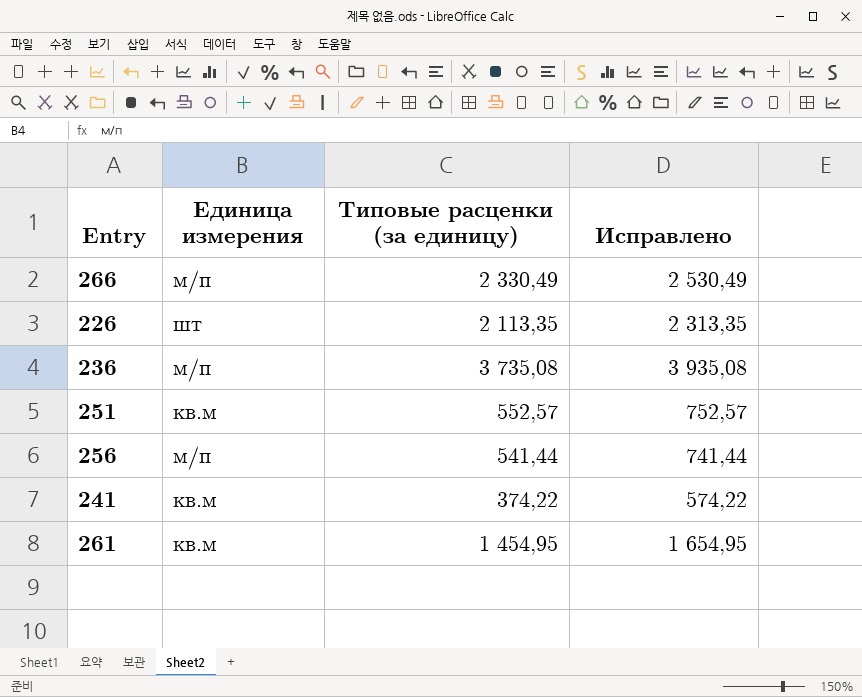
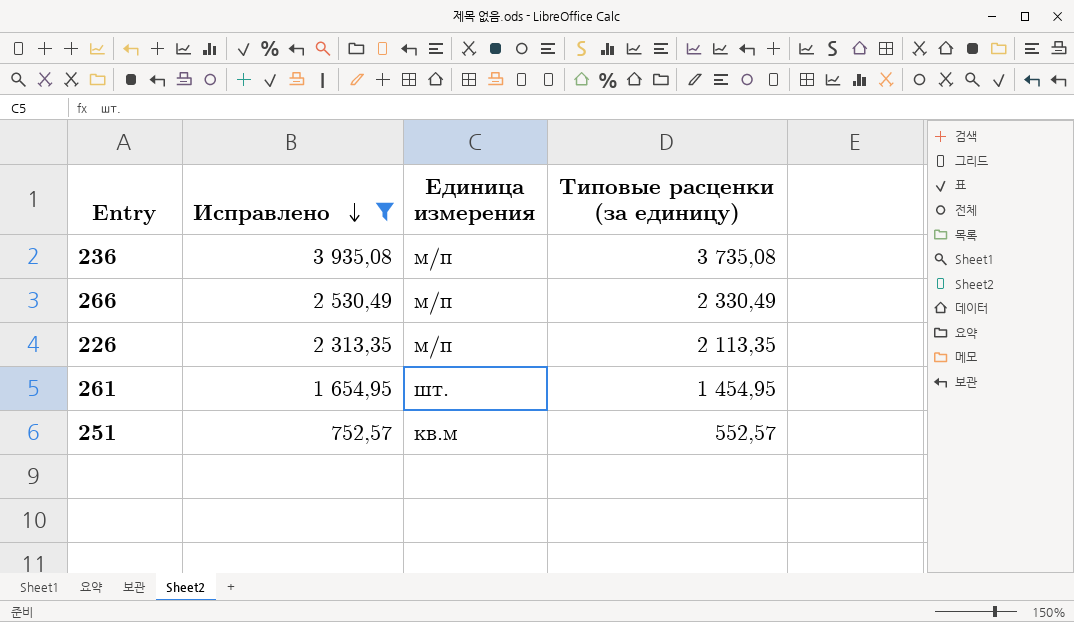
filter: none -> Исправлено >= 752,57
row order: none -> Исправлено descending
column Исправлено | position: 4 -> 2
226 | Единица измерения: шт -> м/п
261 | Единица измерения: кв.м -> шт.

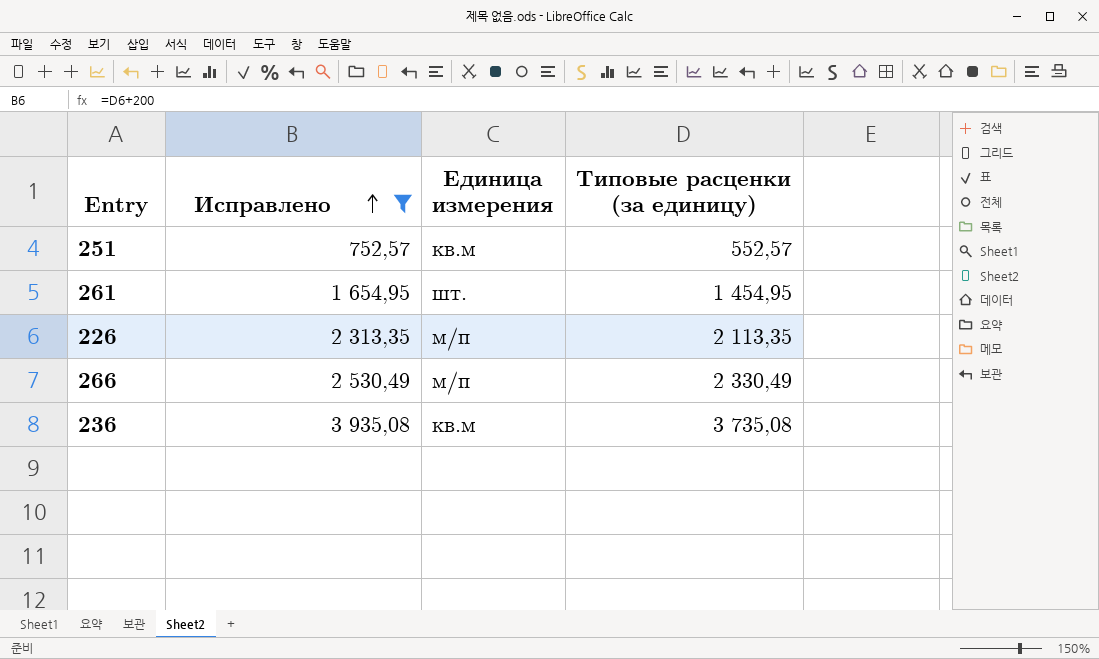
row order: Исправлено descending -> Исправлено ascending
236 | Единица измерения: м/п -> кв.м

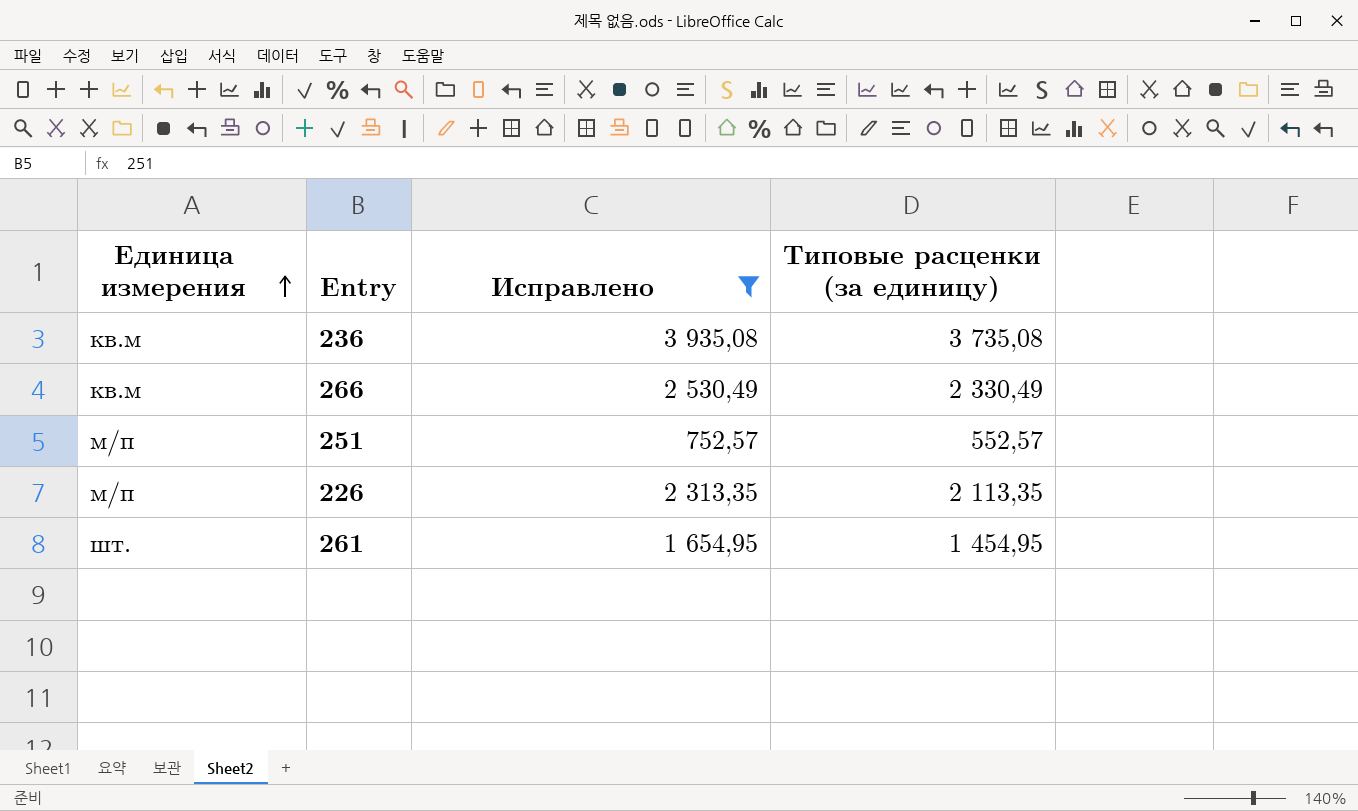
row order: Исправлено ascending -> Единица измерения ascending
column Единица измерения | position: 3 -> 1
266 | Единица измерения: м/п -> кв.м
251 | Единица измерения: кв.м -> м/п

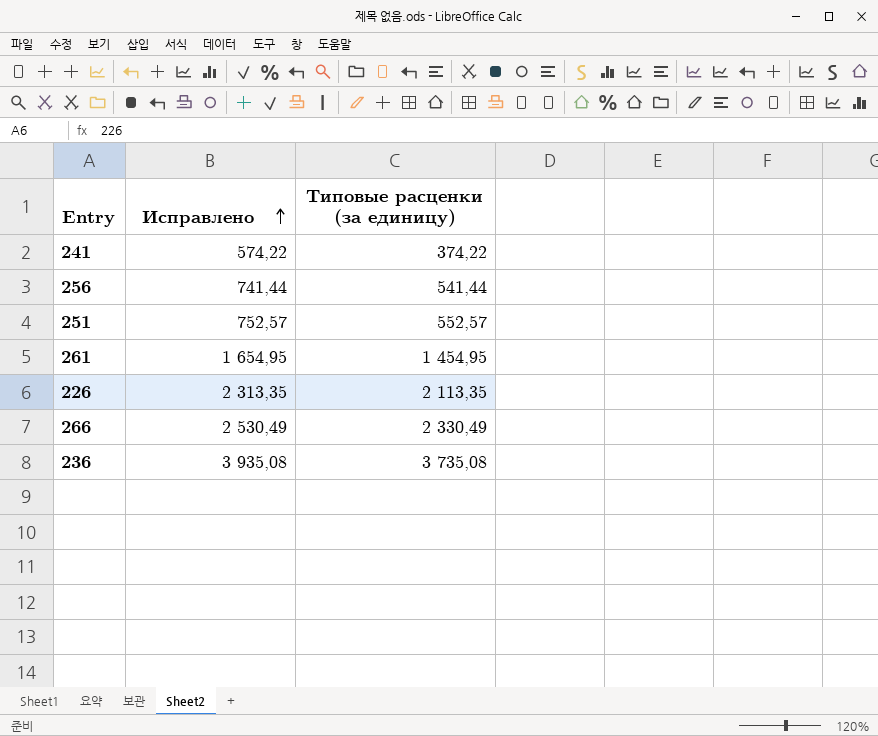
filter: Исправлено >= 752,57 -> none
row order: Единица измерения ascending -> Исправлено ascending
column Единица измерения | position: 1 -> none

